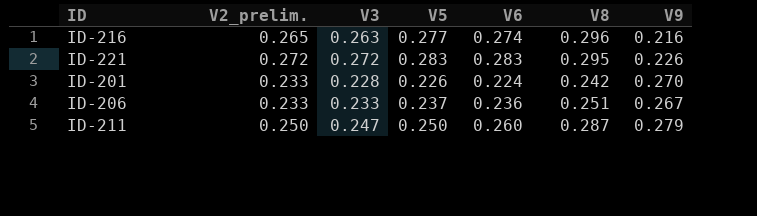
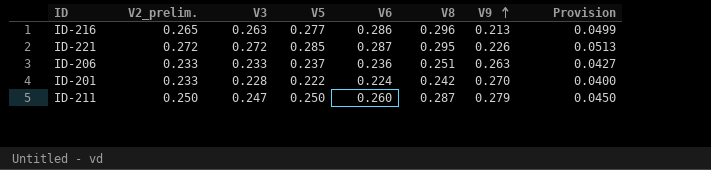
row order: none -> V9 ascending
column Provision | formula: none -> [V5] * 0.18
ID-216 | V6: 0.274 -> 0.286
ID-216 | V9: 0.216 -> 0.213
ID-221 | V5: 0.283 -> 0.285
ID-221 | V6: 0.283 -> 0.287
ID-206 | V9: 0.267 -> 0.263
ID-201 | V5: 0.226 -> 0.222

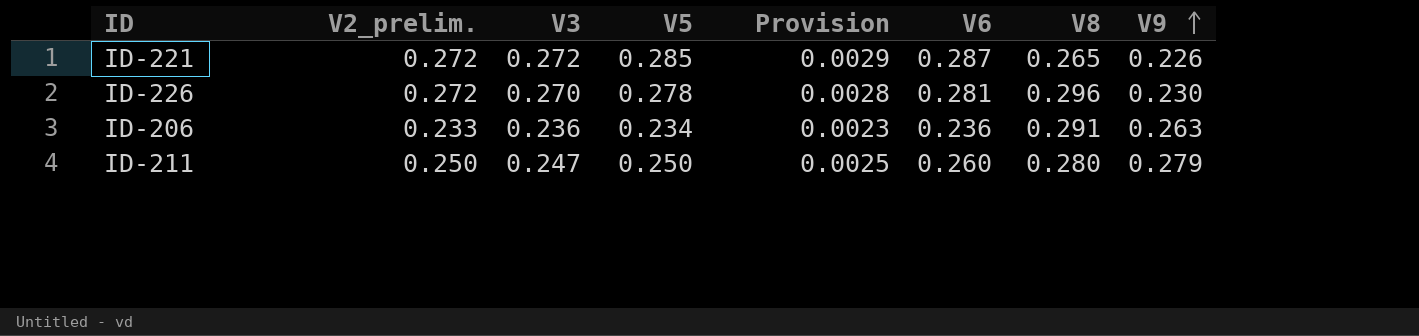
column Provision | formula: [V5] * 0.18 -> [V5] * 0.01
column Provision | position: 8 -> 5
row ID-216: 0.265 | 0.263 | 0.277 | 0.286 | 0.296 | 0.213 | 0.0499 -> none
row ID-201: 0.233 | 0.228 | 0.222 | 0.224 | 0.242 | 0.270 | 0.0400 -> none
ID-221 | V8: 0.295 -> 0.265
row ID-226: none -> 0.272 | 0.270 | 0.278 | 0.0028 | 0.281 | 0.296 | 0.230
ID-206 | V3: 0.233 -> 0.236
ID-206 | V5: 0.237 -> 0.234
ID-206 | V8: 0.251 -> 0.291
ID-211 | V8: 0.287 -> 0.280

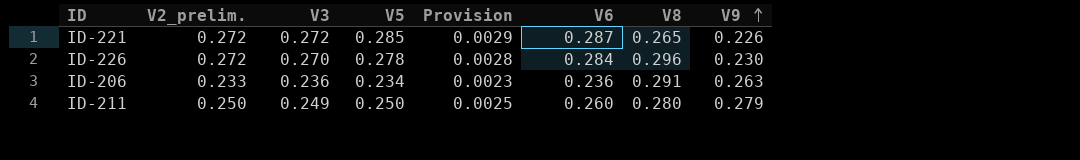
ID-226 | V6: 0.281 -> 0.284
ID-211 | V3: 0.247 -> 0.249

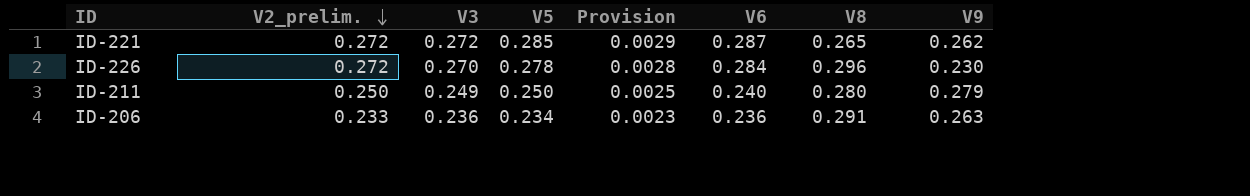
row order: V9 ascending -> V2_prelim. descending
ID-221 | V9: 0.226 -> 0.262
ID-211 | V6: 0.260 -> 0.240

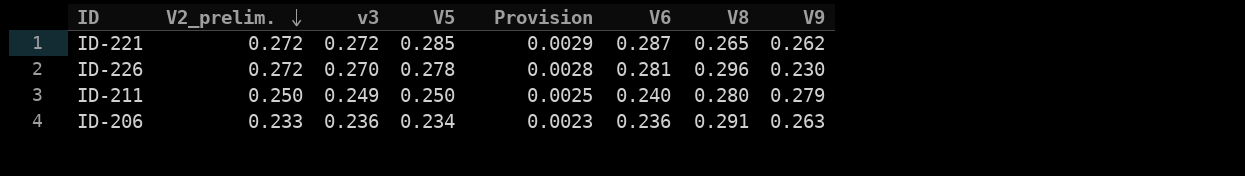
column name: V3 -> v3
ID-226 | V6: 0.284 -> 0.281

